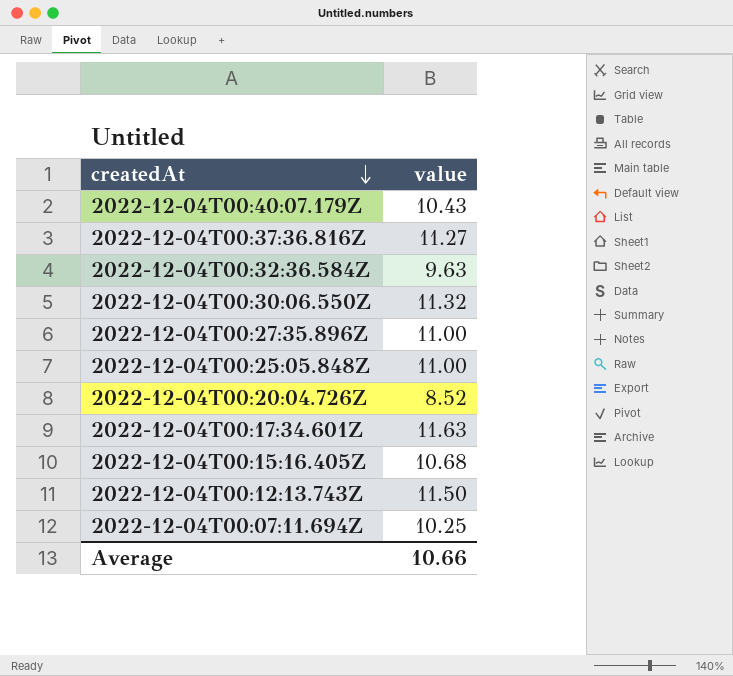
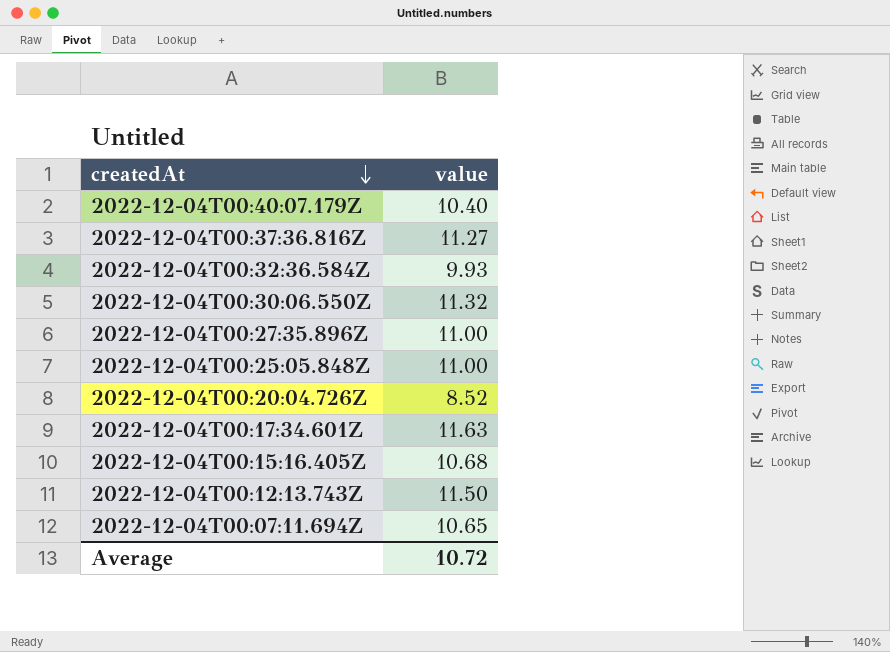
2022-12-04T00:40:07.179Z | value: 10.43 -> 10.40
2022-12-04T00:32:36.584Z | value: 9.63 -> 9.93
2022-12-04T00:07:11.694Z | value: 10.25 -> 10.65
Average | value: 10.66 -> 10.72

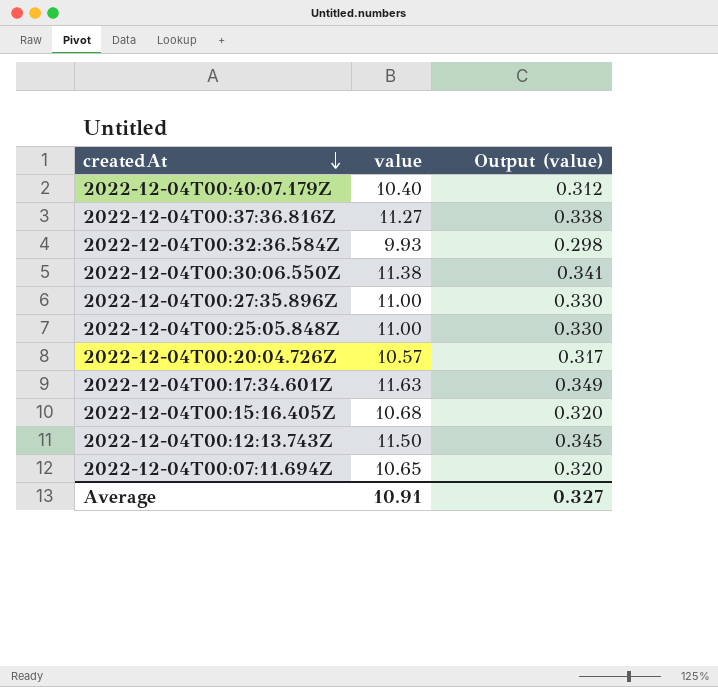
column Output (value) | formula: none -> [value] * 0.03
2022-12-04T00:30:06.550Z | value: 11.32 -> 11.38
2022-12-04T00:20:04.726Z | value: 8.52 -> 10.57
Average | value: 10.72 -> 10.91

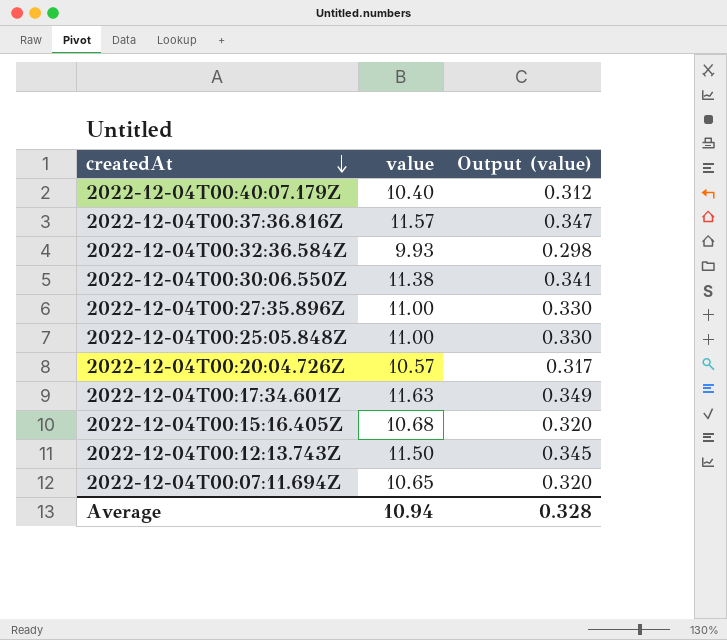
2022-12-04T00:37:36.816Z | value: 11.27 -> 11.57
2022-12-04T00:37:36.816Z | Output (value): 0.338 -> 0.347
Average | value: 10.91 -> 10.94
Average | Output (value): 0.327 -> 0.328

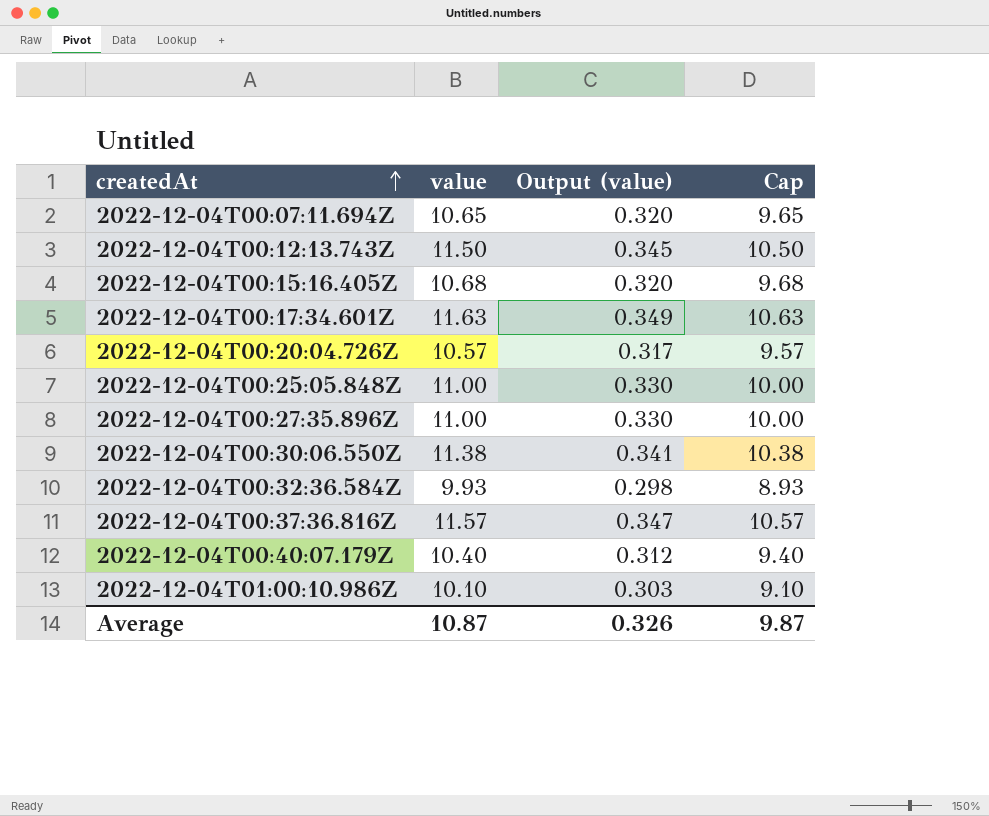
row order: createdAt descending -> createdAt ascending
column Cap | formula: none -> [value] - 1
row 2022-12-04T01:00:10.986Z: none -> 10.10 | 0.303 | 9.10
Average | value: 10.94 -> 10.87
Average | Output (value): 0.328 -> 0.326

